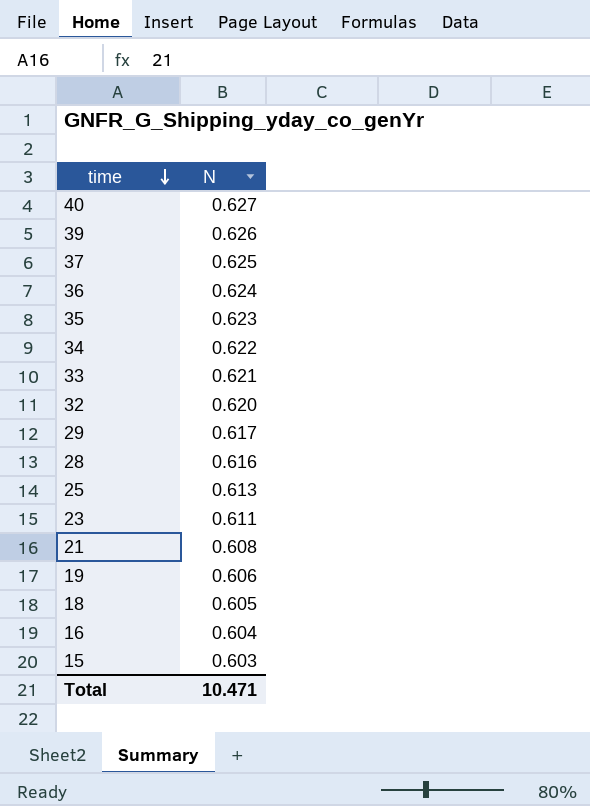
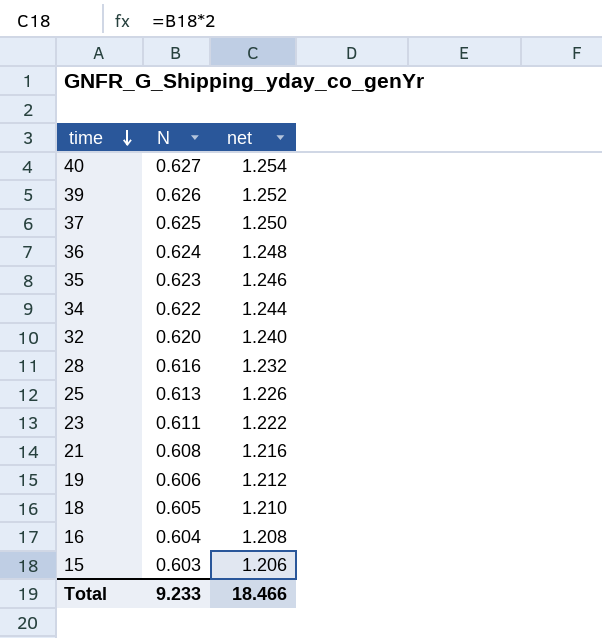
column net | formula: none -> [N] * 2
row 33: 0.621 -> none
row 29: 0.617 -> none
Total | N: 10.471 -> 9.233

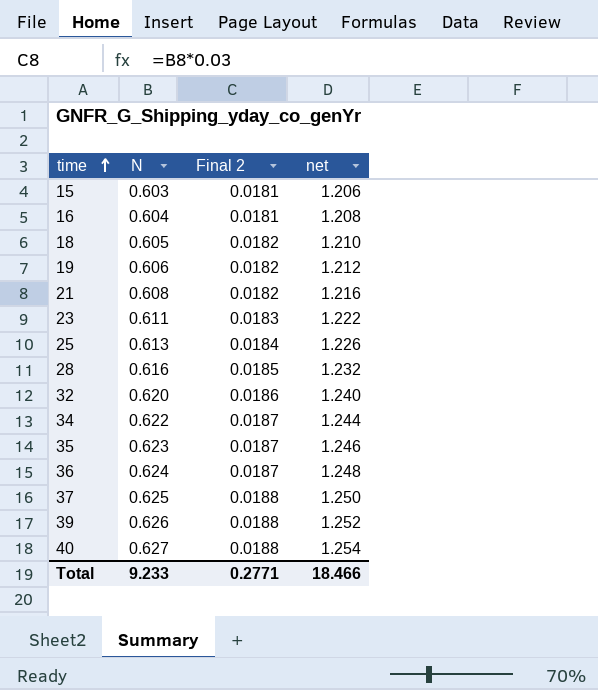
row order: time descending -> time ascending
column Final 2 | formula: none -> [N] * 0.03

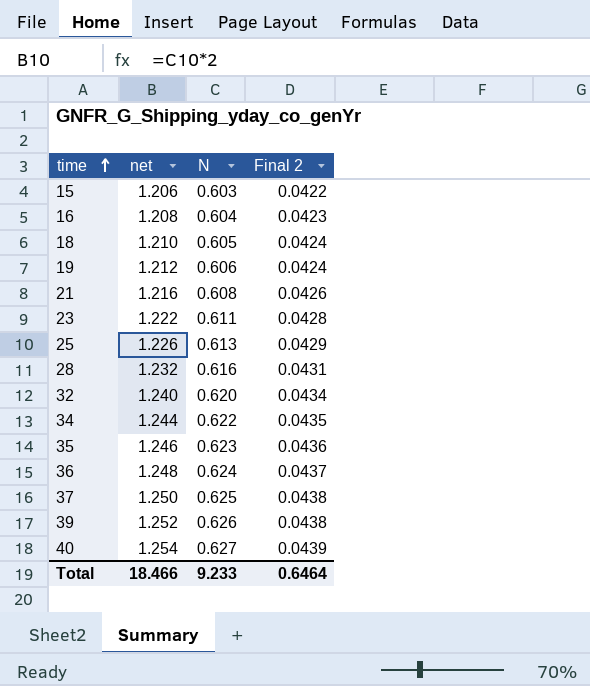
column net | position: 4 -> 2
column Final 2 | formula: [N] * 0.03 -> [N] * 0.07
Total | Final 2: 0.2771 -> 0.6464

